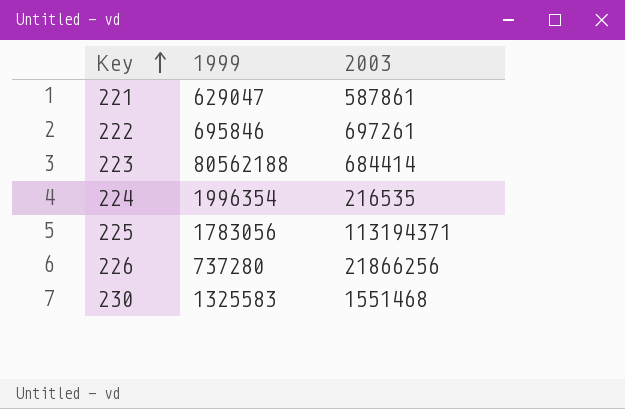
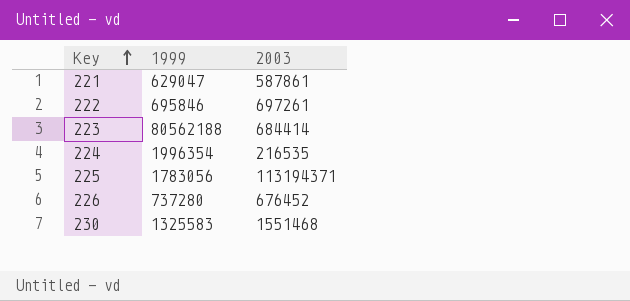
226 | 2003: 21866256 -> 676452

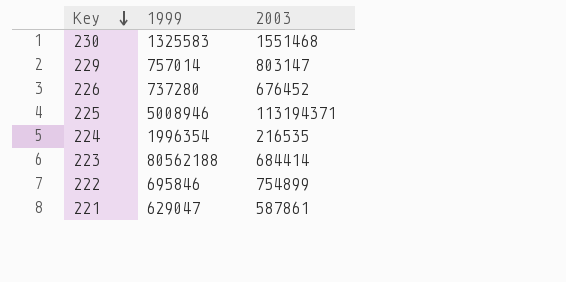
row order: Key ascending -> Key descending
row 229: none -> 757014 | 803147
225 | 1999: 1783056 -> 5008946
222 | 2003: 697261 -> 754899

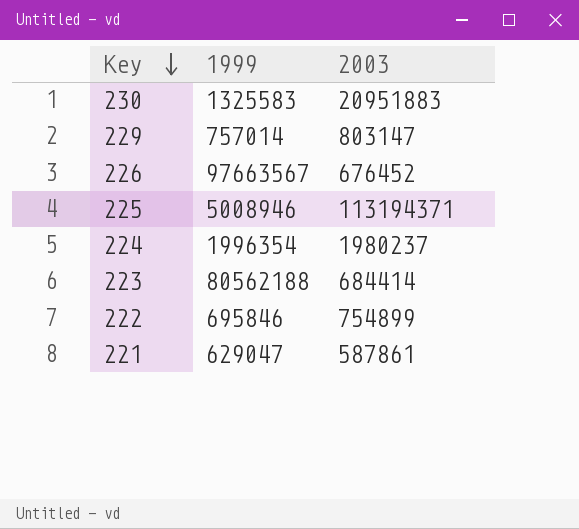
230 | 2003: 1551468 -> 20951883
226 | 1999: 737280 -> 97663567
224 | 2003: 216535 -> 1980237

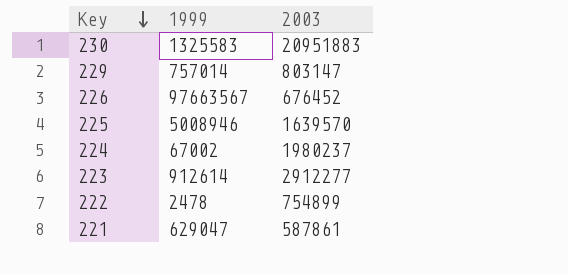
225 | 2003: 113194371 -> 1639570
224 | 1999: 1996354 -> 67002
223 | 1999: 80562188 -> 912614
223 | 2003: 684414 -> 2912277
222 | 1999: 695846 -> 2478

